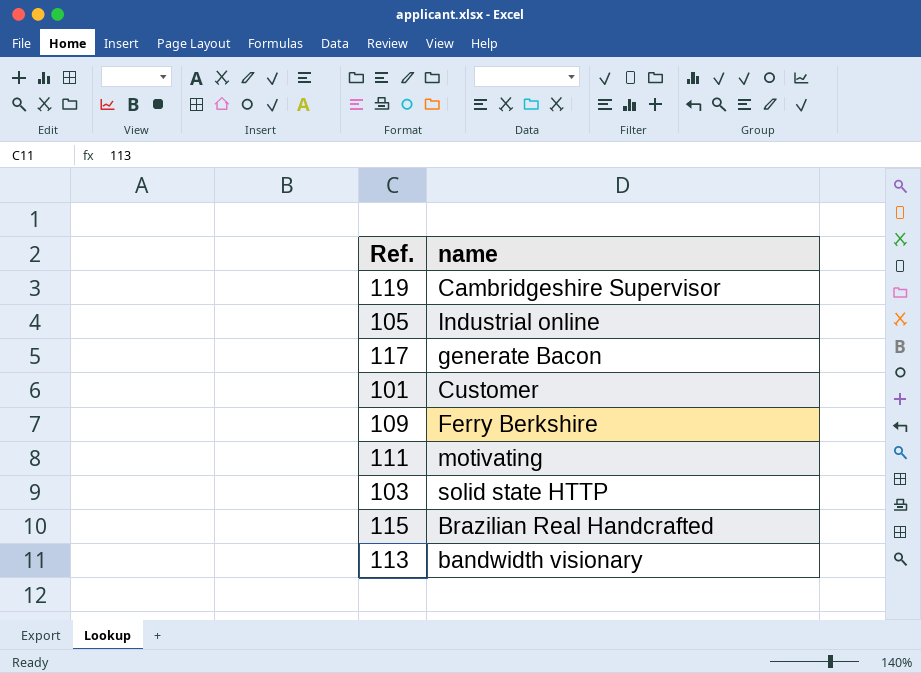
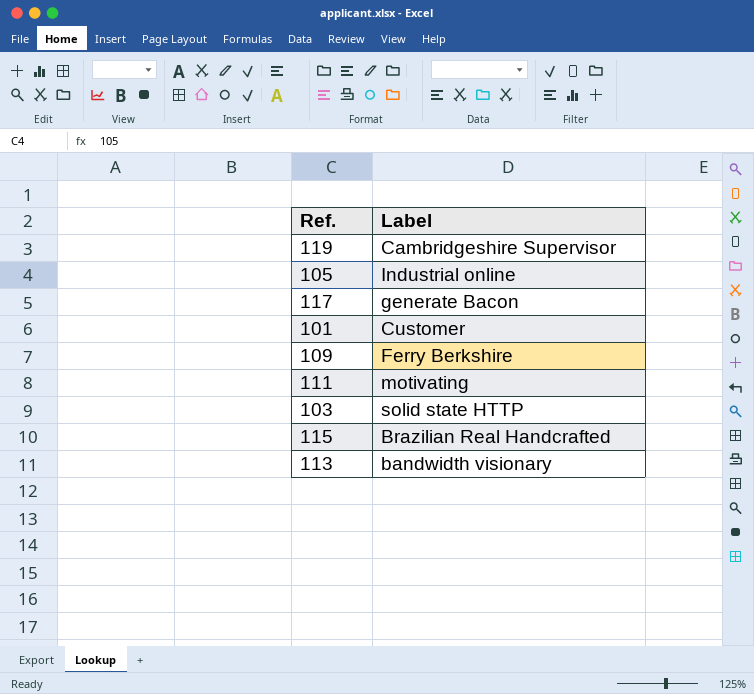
column name: name -> Label

